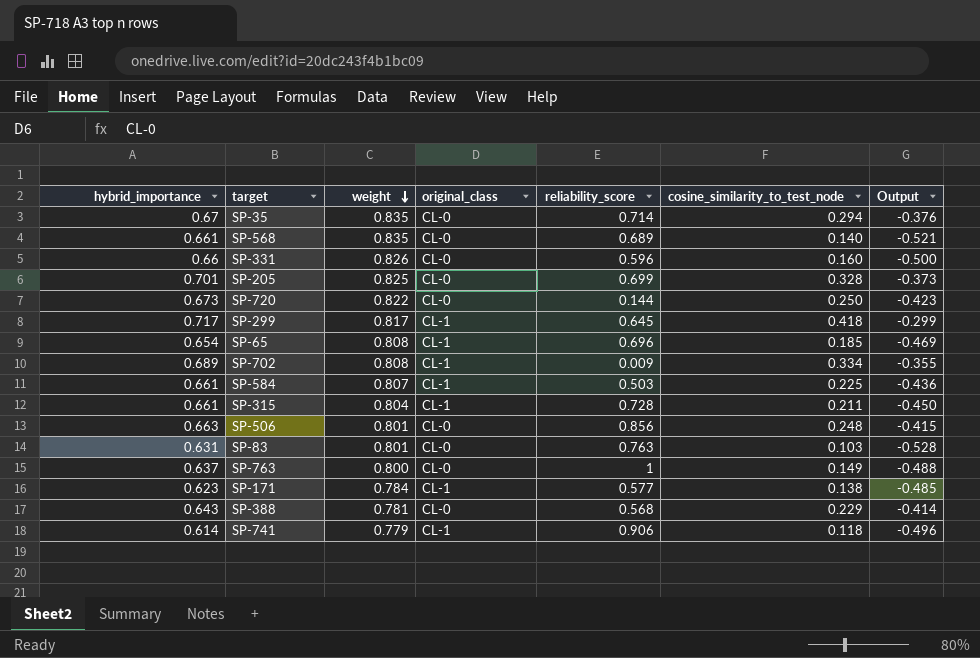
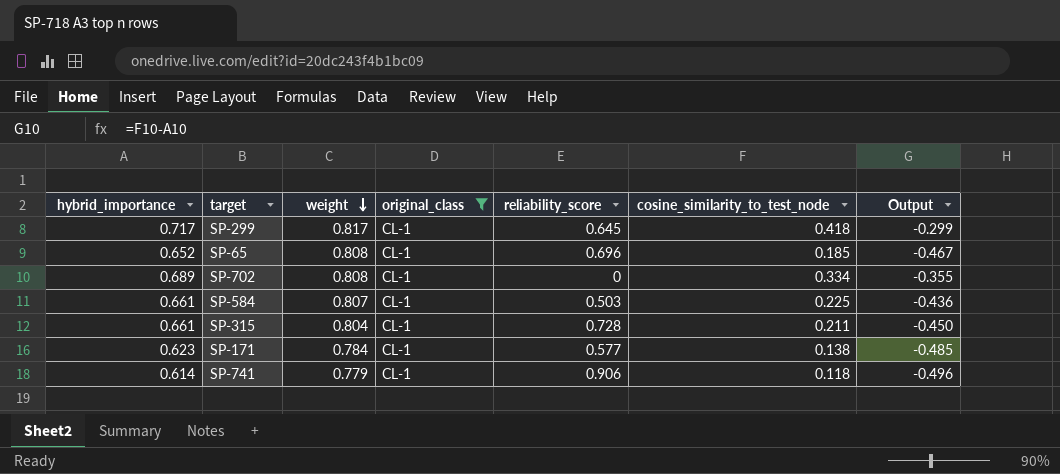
filter: none -> original_class = CL-1
SP-65 | hybrid_importance: 0.654 -> 0.652
SP-65 | Output: -0.469 -> -0.467
SP-702 | reliability_score: 0.009 -> 0

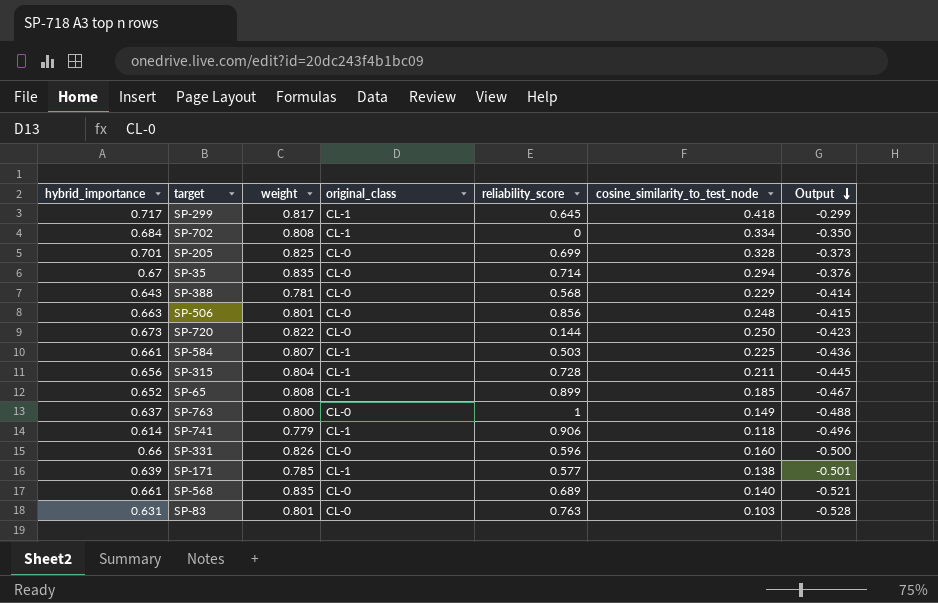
filter: original_class = CL-1 -> none
row order: weight descending -> Output descending
SP-702 | hybrid_importance: 0.689 -> 0.684
SP-702 | Output: -0.355 -> -0.350
SP-315 | hybrid_importance: 0.661 -> 0.656
SP-315 | Output: -0.450 -> -0.445
SP-65 | reliability_score: 0.696 -> 0.899
SP-171 | hybrid_importance: 0.623 -> 0.639
SP-171 | weight: 0.784 -> 0.785
SP-171 | Output: -0.485 -> -0.501

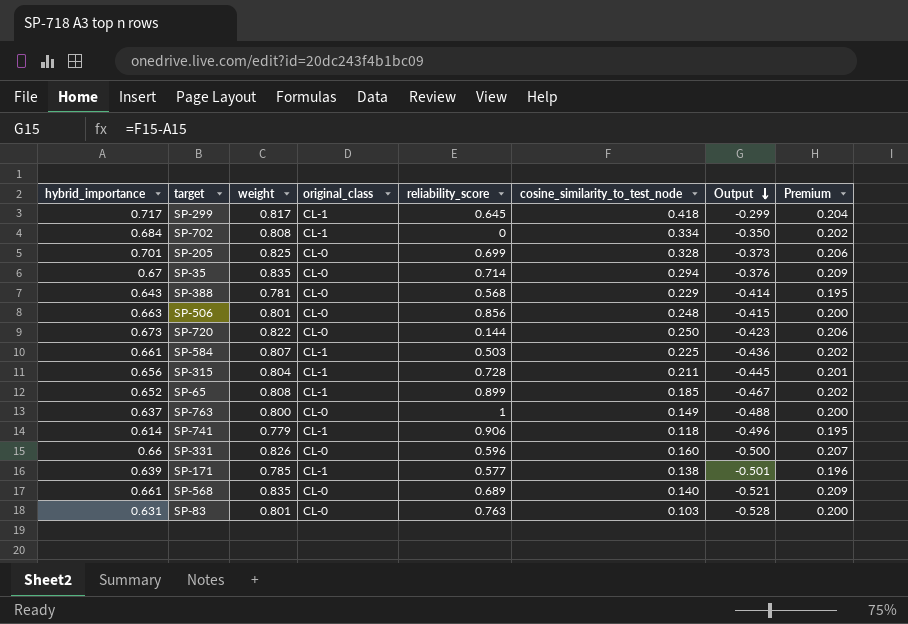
column Premium | formula: none -> [weight] * 0.25

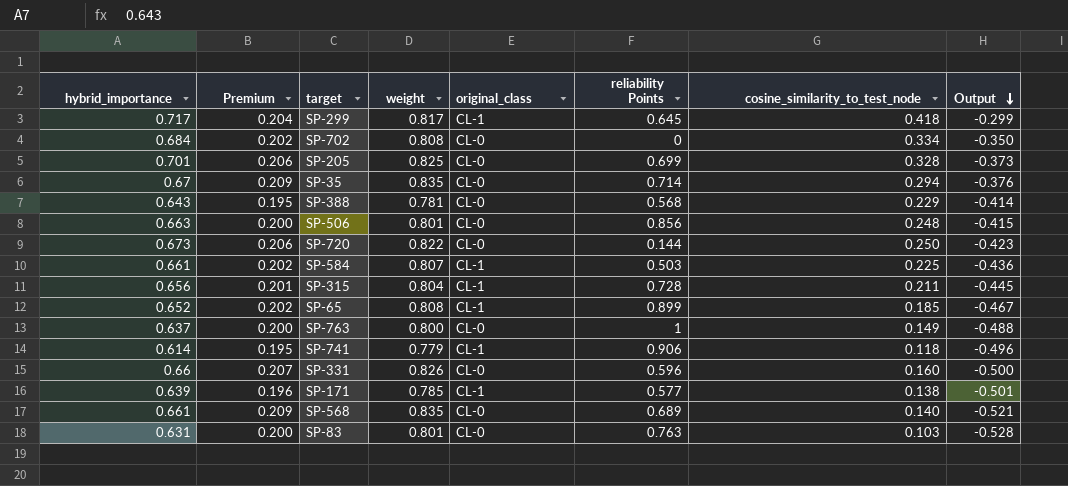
column Premium | position: 8 -> 2
column name: reliability_score -> reliability Points
SP-702 | original_class: CL-1 -> CL-0

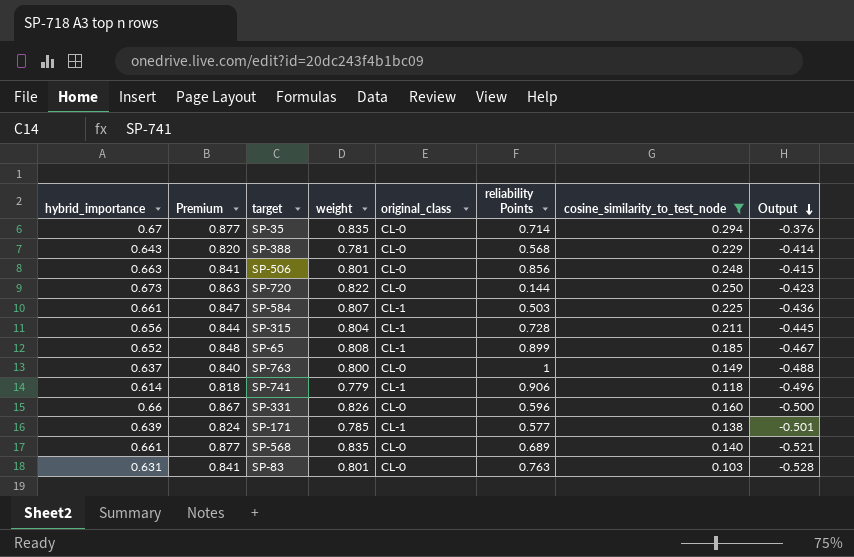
filter: none -> cosine_similarity_to_test_node <= 0.294
column Premium | formula: [weight] * 0.25 -> [weight] * 1.05

